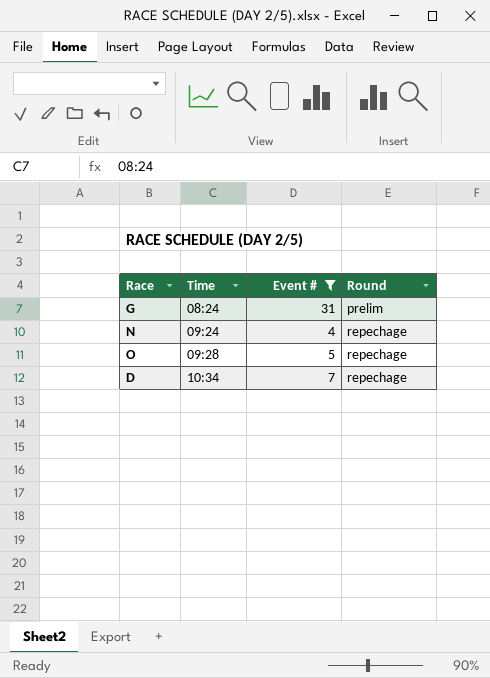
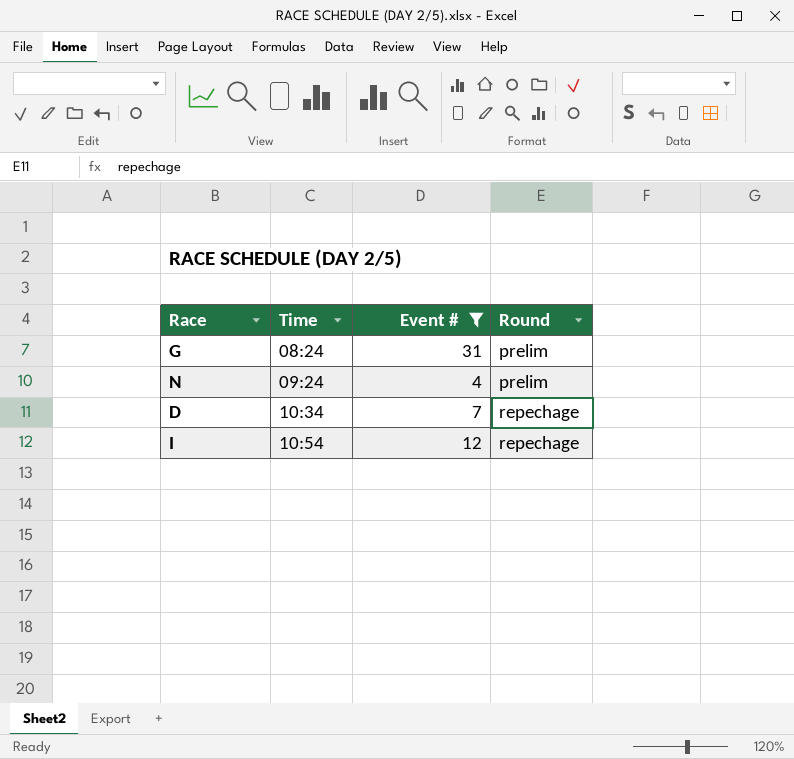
row O: 09:28 | 5 | repechage -> none
N | Round: repechage -> prelim
row I: none -> 10:54 | 12 | repechage

